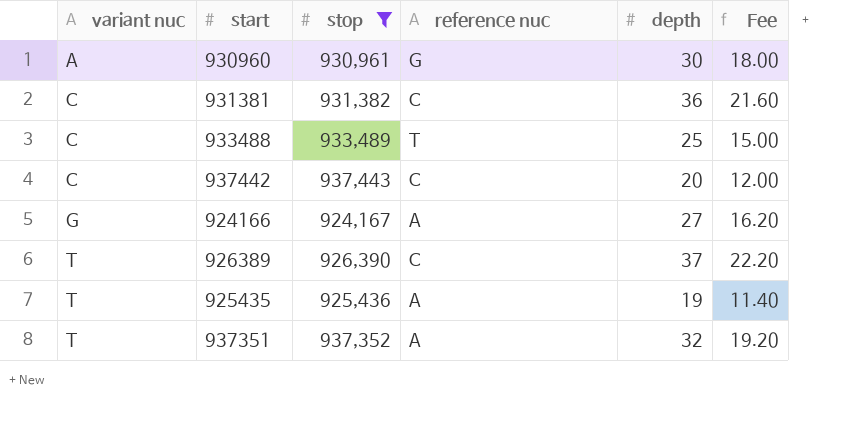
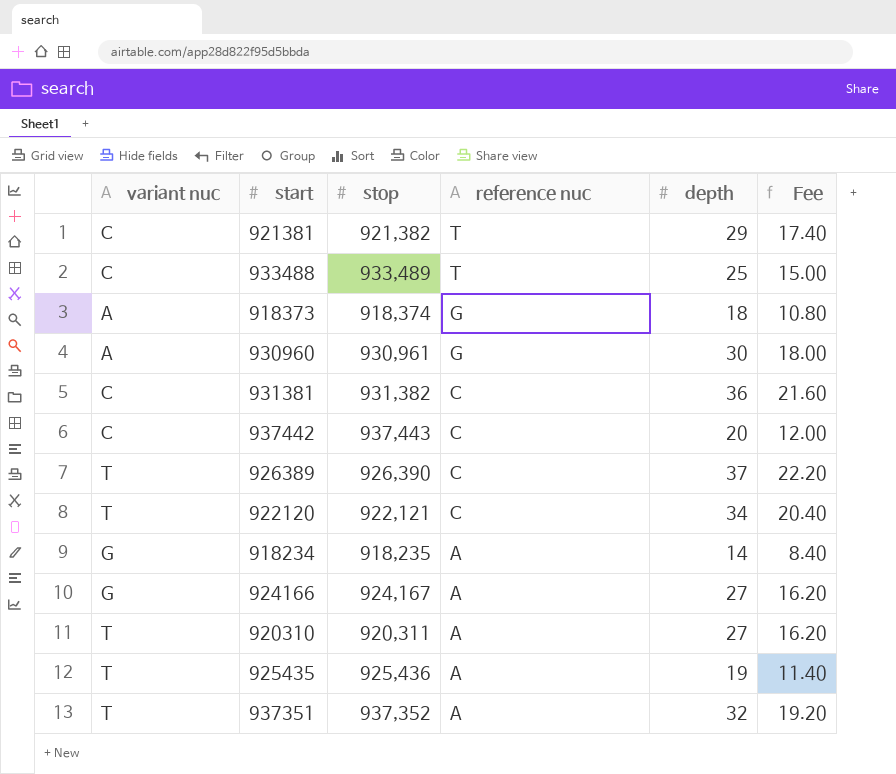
filter: stop >= 924,167 -> none
row order: variant nuc ascending -> reference nuc descending

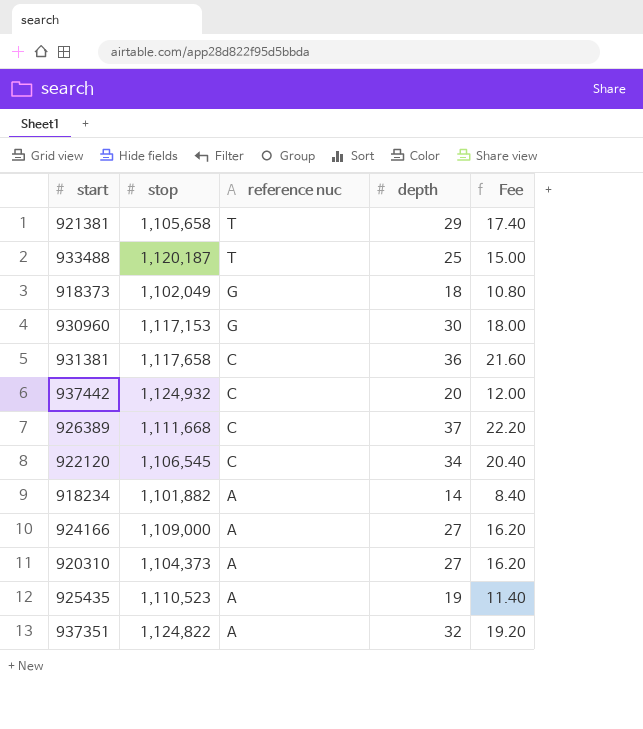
column variant nuc | position: 1 -> none
921381 | stop: 921,382 -> 1,105,658
933488 | stop: 933,489 -> 1,120,187
918373 | stop: 918,374 -> 1,102,049
930960 | stop: 930,961 -> 1,117,153
931381 | stop: 931,382 -> 1,117,658
937442 | stop: 937,443 -> 1,124,932
926389 | stop: 926,390 -> 1,111,668
922120 | stop: 922,121 -> 1,106,545
918234 | stop: 918,235 -> 1,101,882
924166 | stop: 924,167 -> 1,109,000
920310 | stop: 920,311 -> 1,104,373
925435 | stop: 925,436 -> 1,110,523
937351 | stop: 937,352 -> 1,124,822

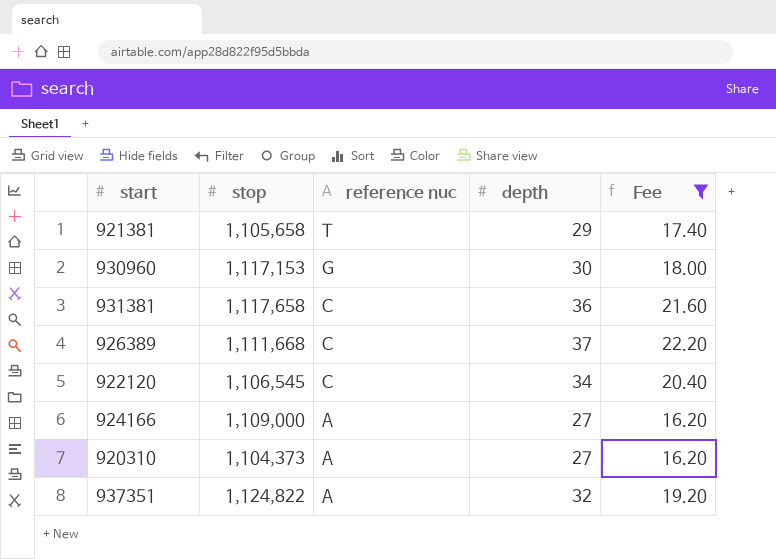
filter: none -> Fee >= 16.20

